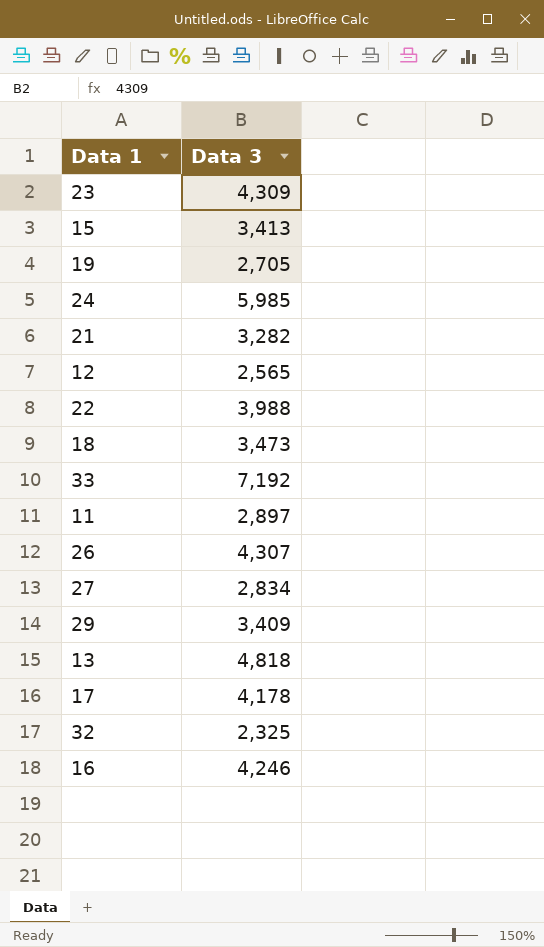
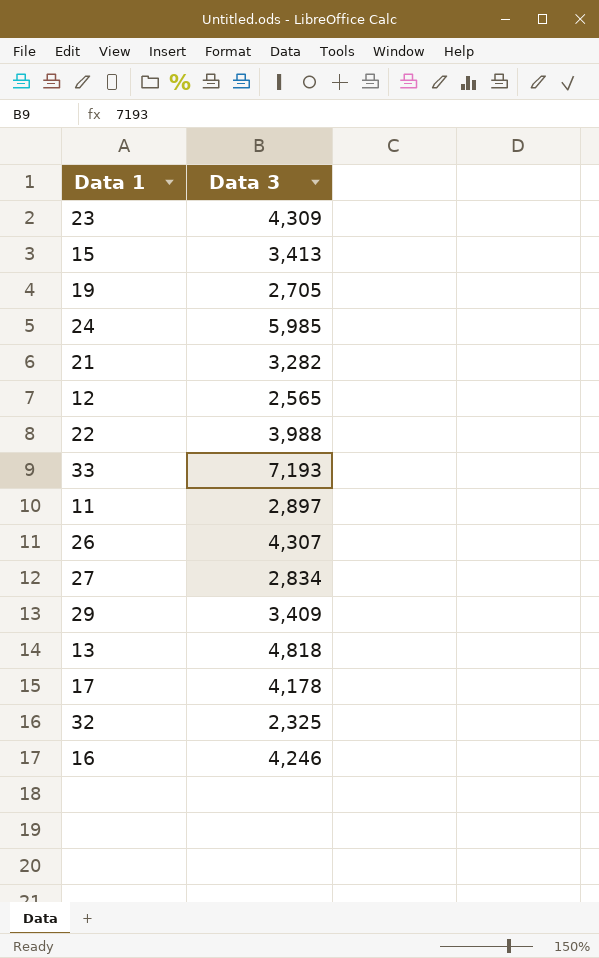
row 18: 3,473 -> none
33 | Data 3: 7,192 -> 7,193

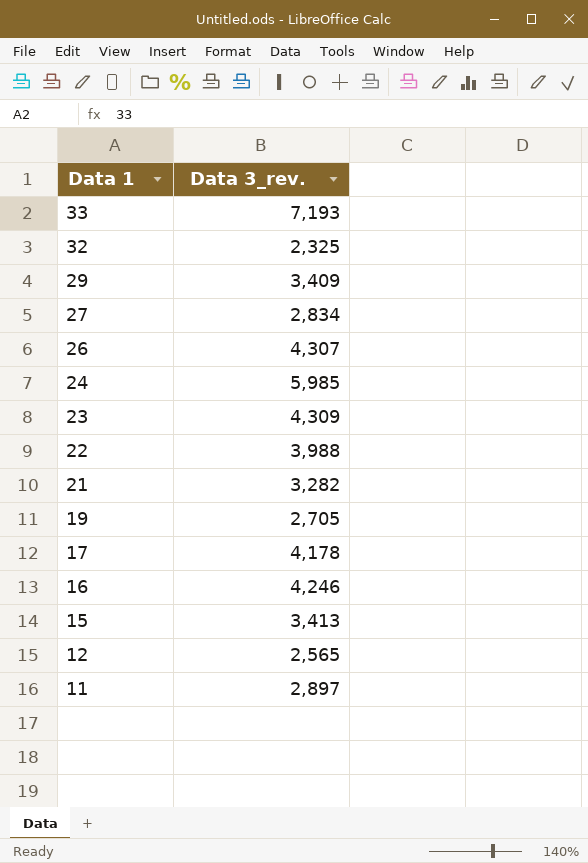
row order: none -> Data 1 descending
column name: Data 3 -> Data 3_rev.
row 13: 4,818 -> none

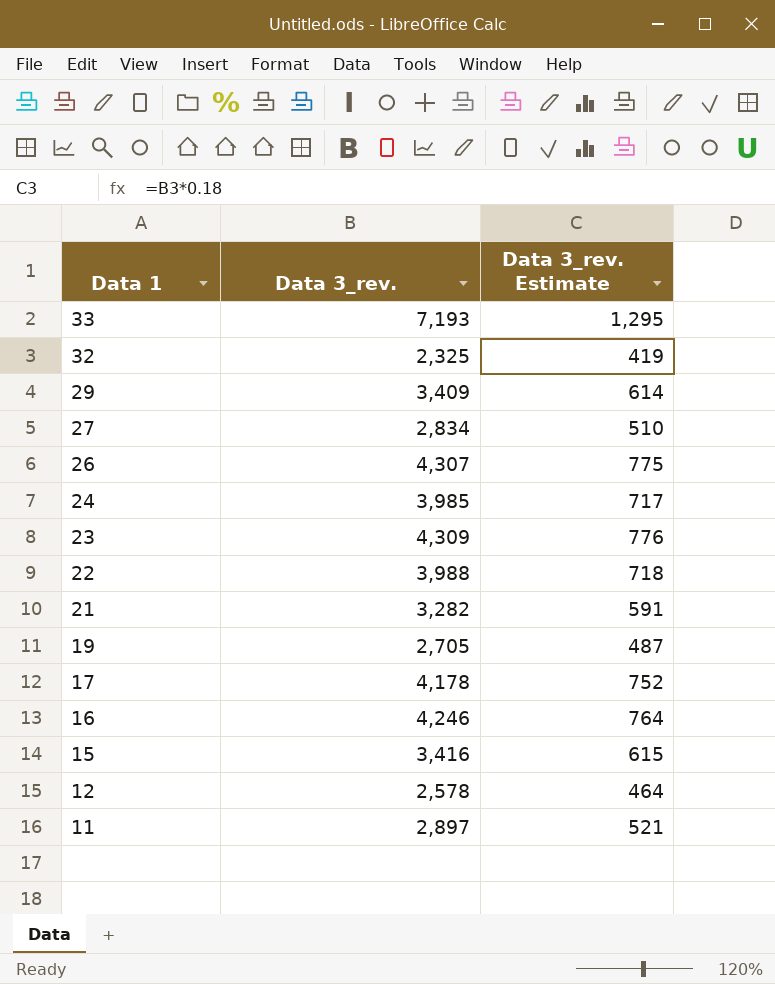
column Data 3_rev. Estimate | formula: none -> [Data 3_rev.] * 0.18
24 | Data 3_rev.: 5,985 -> 3,985
15 | Data 3_rev.: 3,413 -> 3,416
12 | Data 3_rev.: 2,565 -> 2,578

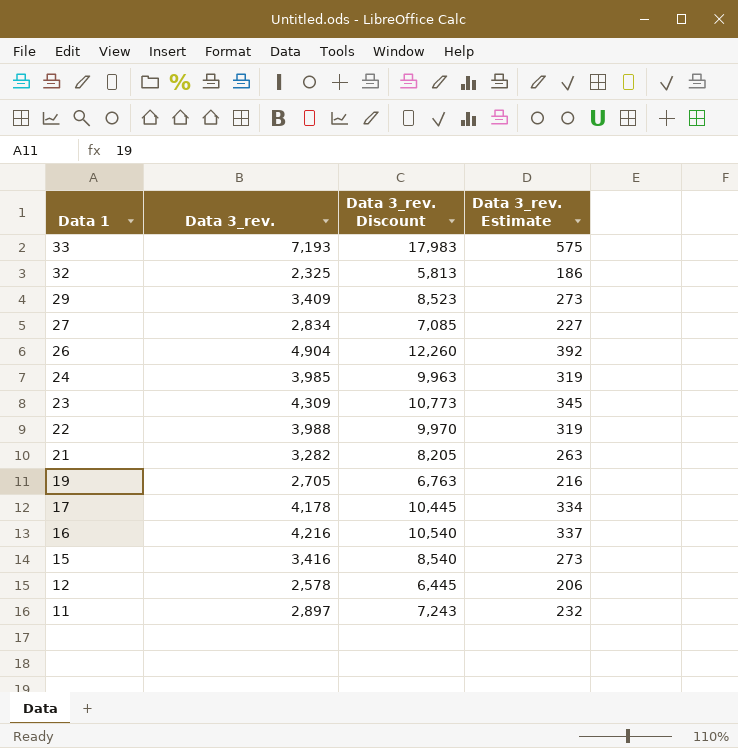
column Data 3_rev. Discount | formula: none -> [Data 3_rev.] * 2.5
column Data 3_rev. Estimate | formula: [Data 3_rev.] * 0.18 -> [Data 3_rev.] * 0.08
26 | Data 3_rev.: 4,307 -> 4,904
16 | Data 3_rev.: 4,246 -> 4,216

